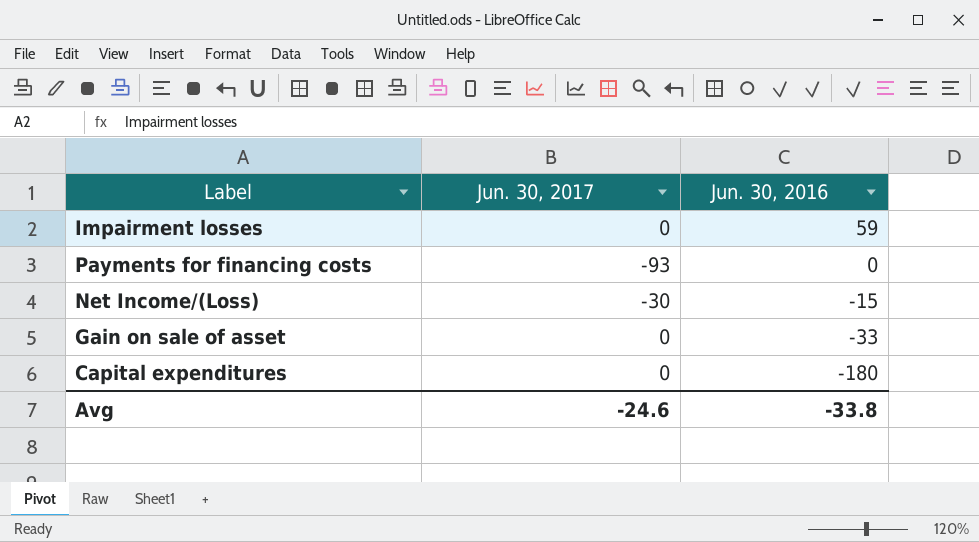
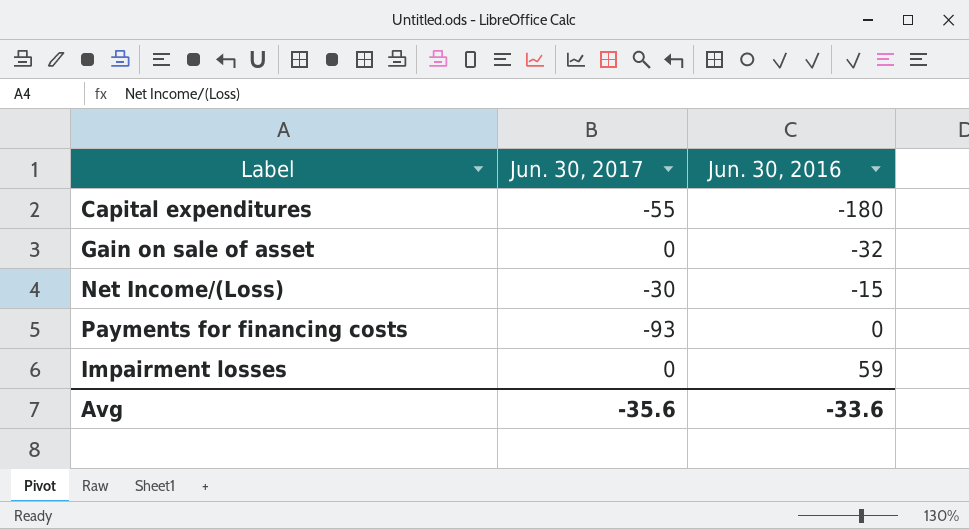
row order: Jun. 30, 2016 descending -> Jun. 30, 2016 ascending
Capital expenditures | Jun. 30, 2017: 0 -> -55
Gain on sale of asset | Jun. 30, 2016: -33 -> -32
Avg | Jun. 30, 2017: -24.6 -> -35.6
Avg | Jun. 30, 2016: -33.8 -> -33.6

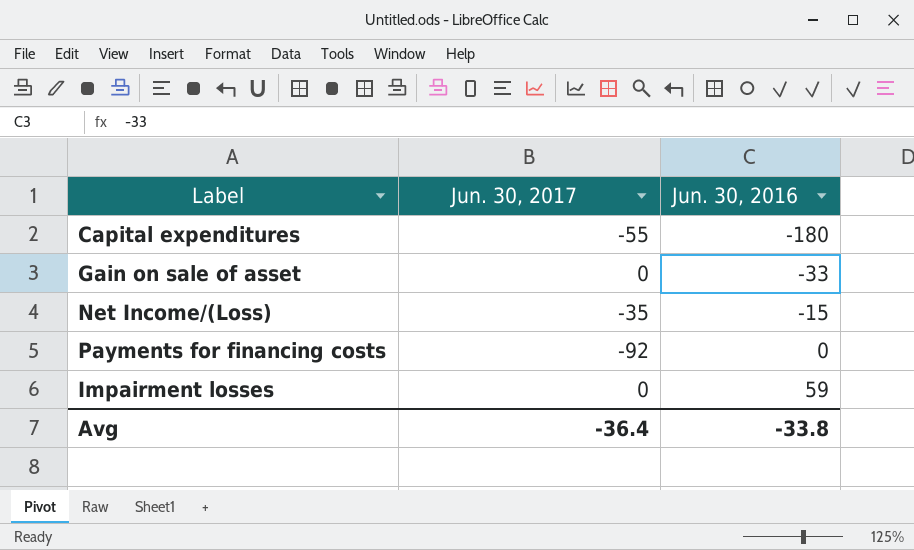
Gain on sale of asset | Jun. 30, 2016: -32 -> -33
Net Income/(Loss) | Jun. 30, 2017: -30 -> -35
Payments for financing costs | Jun. 30, 2017: -93 -> -92
Avg | Jun. 30, 2017: -35.6 -> -36.4
Avg | Jun. 30, 2016: -33.6 -> -33.8

